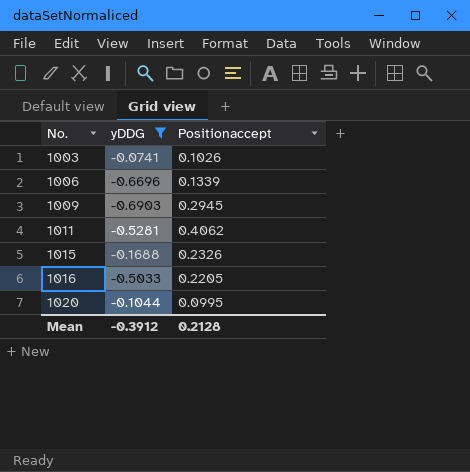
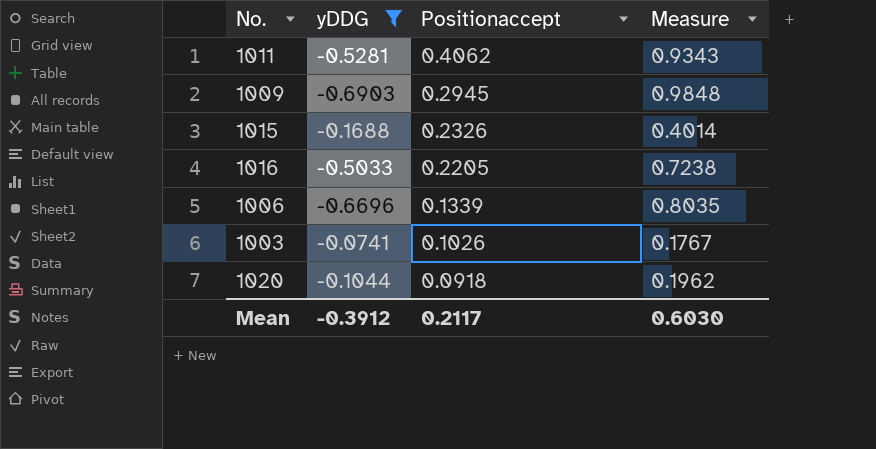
row order: No. ascending -> Positionaccept descending
column Measure | formula: none -> [Positionaccept] - [yDDG]
1020 | Positionaccept: 0.0995 -> 0.0918
Mean | Positionaccept: 0.2128 -> 0.2117

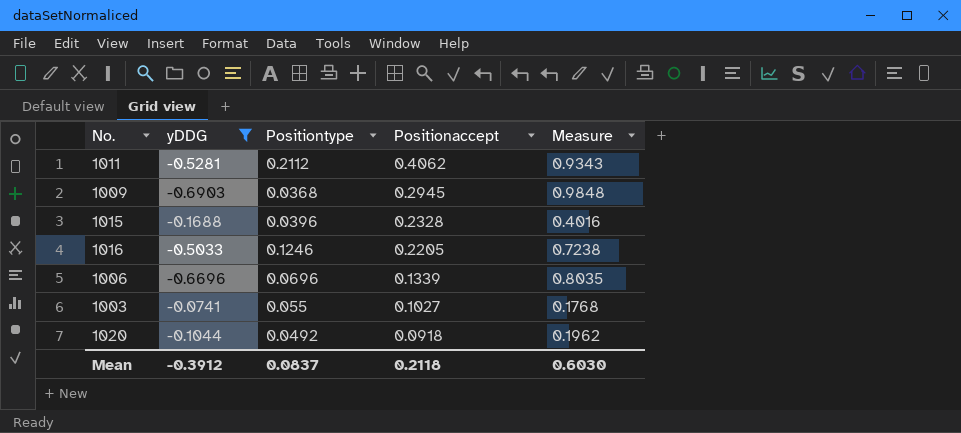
column Positiontype | position: none -> 3
1015 | Positionaccept: 0.2326 -> 0.2328
1015 | Measure: 0.4014 -> 0.4016
1003 | Positionaccept: 0.1026 -> 0.1027
1003 | Measure: 0.1767 -> 0.1768
Mean | Positionaccept: 0.2117 -> 0.2118

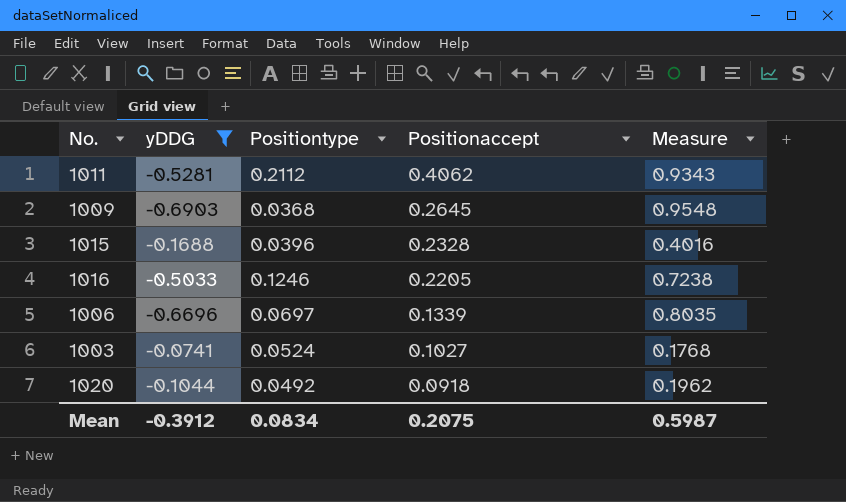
1009 | Positionaccept: 0.2945 -> 0.2645
1009 | Measure: 0.9848 -> 0.9548
1006 | Positiontype: 0.0696 -> 0.0697
1003 | Positiontype: 0.055 -> 0.0524
Mean | Positiontype: 0.0837 -> 0.0834
Mean | Positionaccept: 0.2118 -> 0.2075
Mean | Measure: 0.6030 -> 0.5987

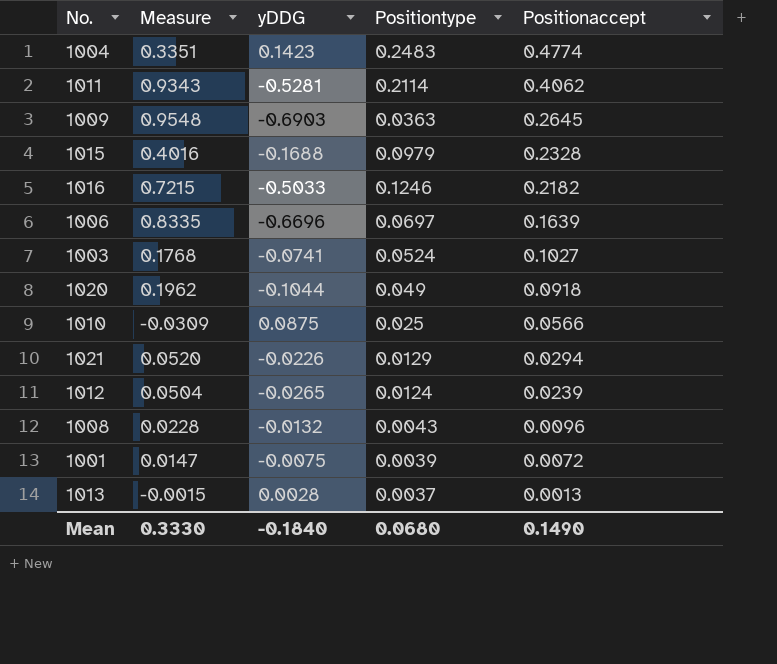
filter: yDDG <= -0.0741 -> none
column Measure | position: 5 -> 2
1011 | Positiontype: 0.2112 -> 0.2114
1009 | Positiontype: 0.0368 -> 0.0363
1015 | Positiontype: 0.0396 -> 0.0979
1016 | Measure: 0.7238 -> 0.7215
1016 | Positionaccept: 0.2205 -> 0.2182
1006 | Measure: 0.8035 -> 0.8335
1006 | Positionaccept: 0.1339 -> 0.1639
1020 | Positiontype: 0.0492 -> 0.049
Mean | Measure: 0.5987 -> 0.3330
Mean | yDDG: -0.3912 -> -0.1840
Mean | Positiontype: 0.0834 -> 0.0680
Mean | Positionaccept: 0.2075 -> 0.1490

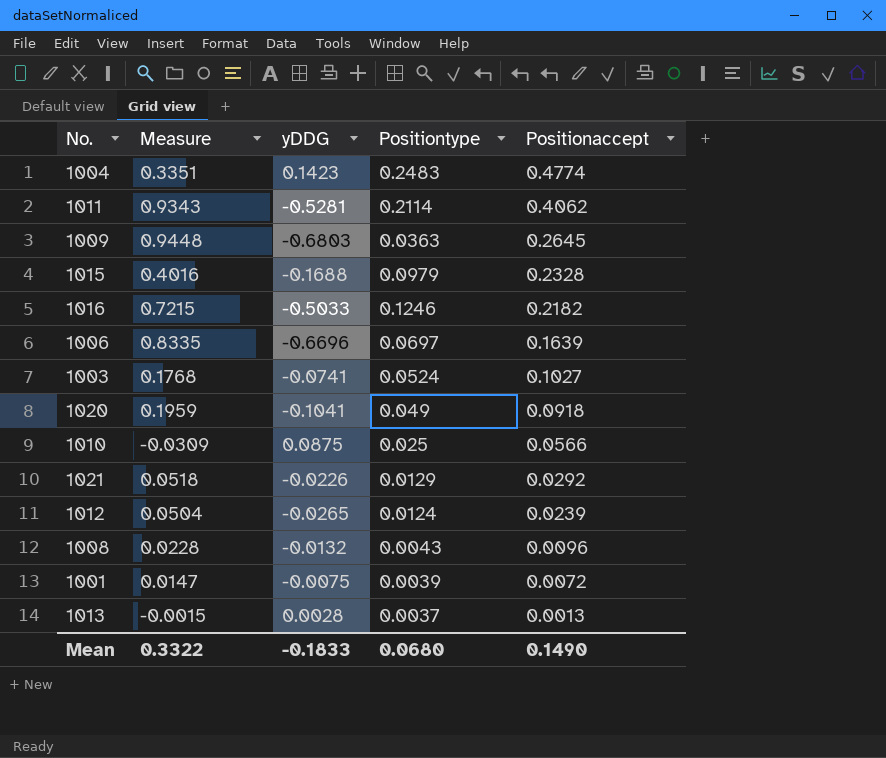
1009 | Measure: 0.9548 -> 0.9448
1009 | yDDG: -0.6903 -> -0.6803
1020 | Measure: 0.1962 -> 0.1959
1020 | yDDG: -0.1044 -> -0.1041
1021 | Measure: 0.0520 -> 0.0518
1021 | Positionaccept: 0.0294 -> 0.0292
Mean | Measure: 0.3330 -> 0.3322
Mean | yDDG: -0.1840 -> -0.1833

